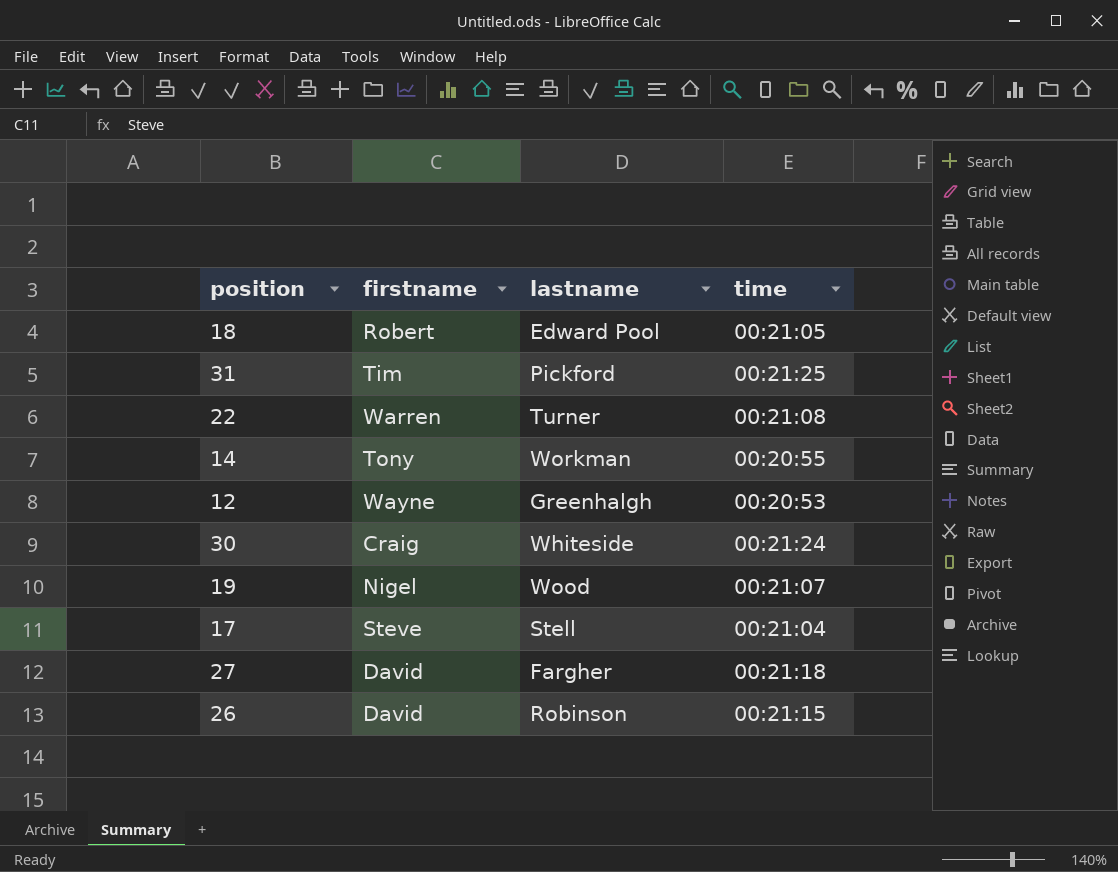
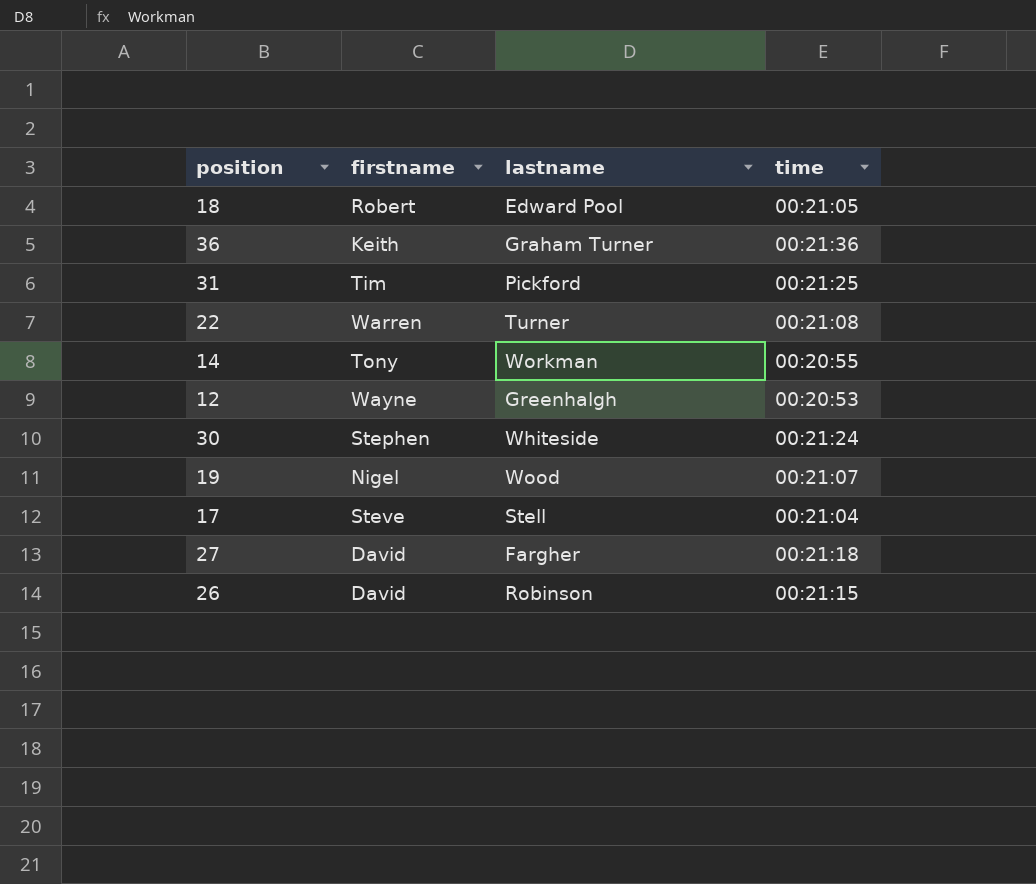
row 36: none -> Keith | Graham Turner | 00:21:36
30 | firstname: Craig -> Stephen

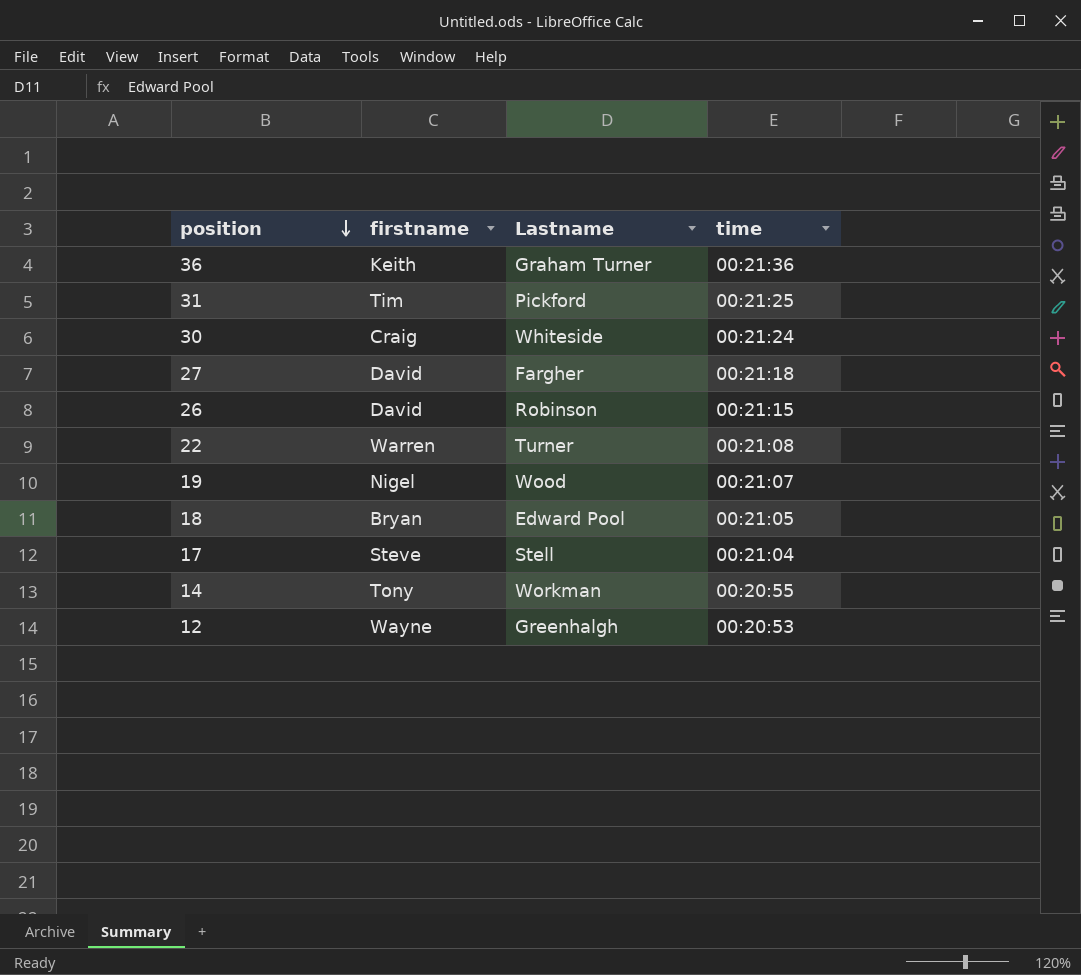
row order: none -> position descending
column name: lastname -> Lastname
30 | firstname: Stephen -> Craig
18 | firstname: Robert -> Bryan

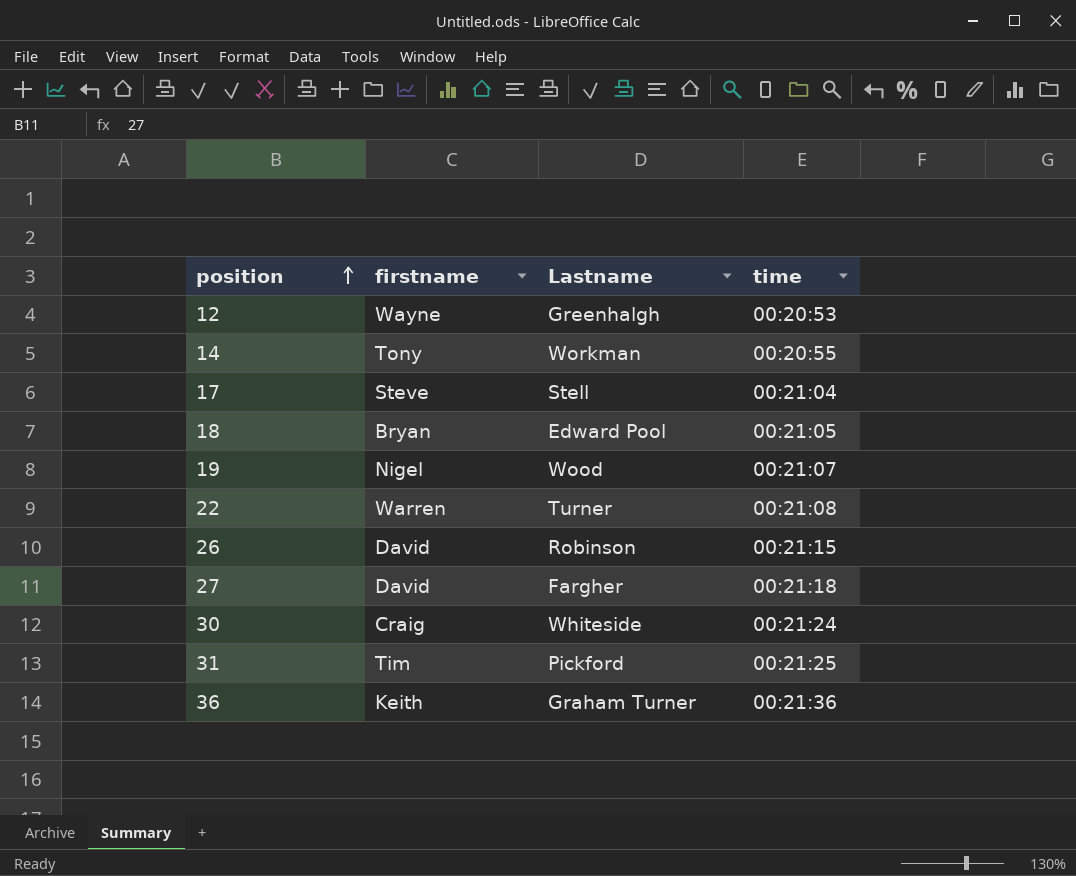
row order: position descending -> position ascending

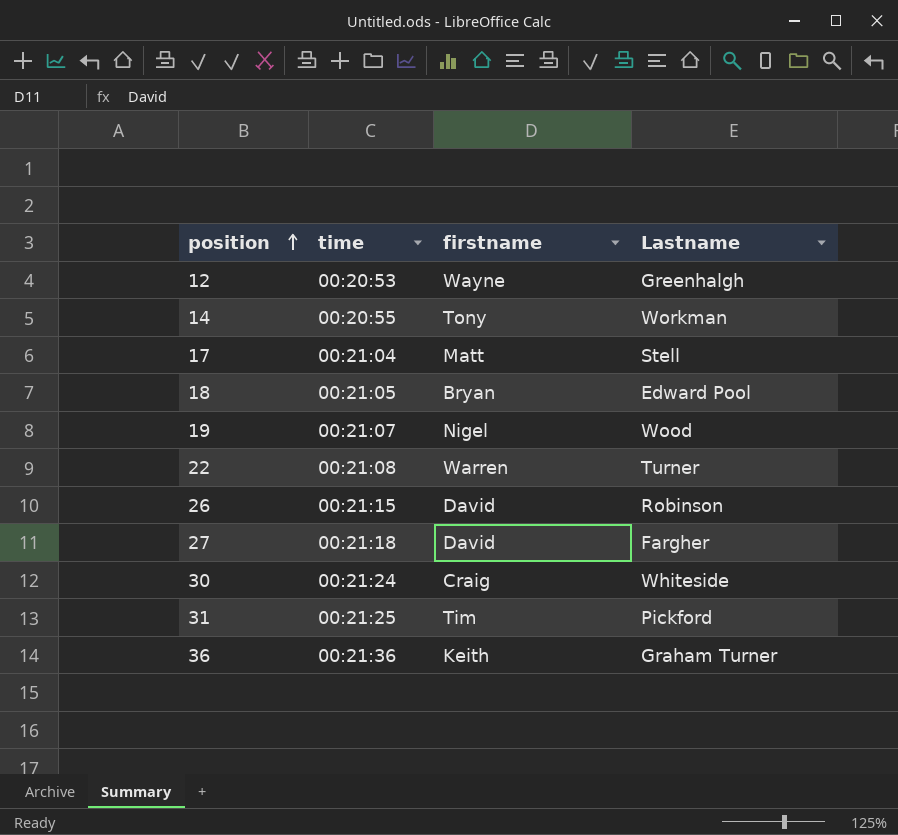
column time | position: 4 -> 2
17 | firstname: Steve -> Matt

